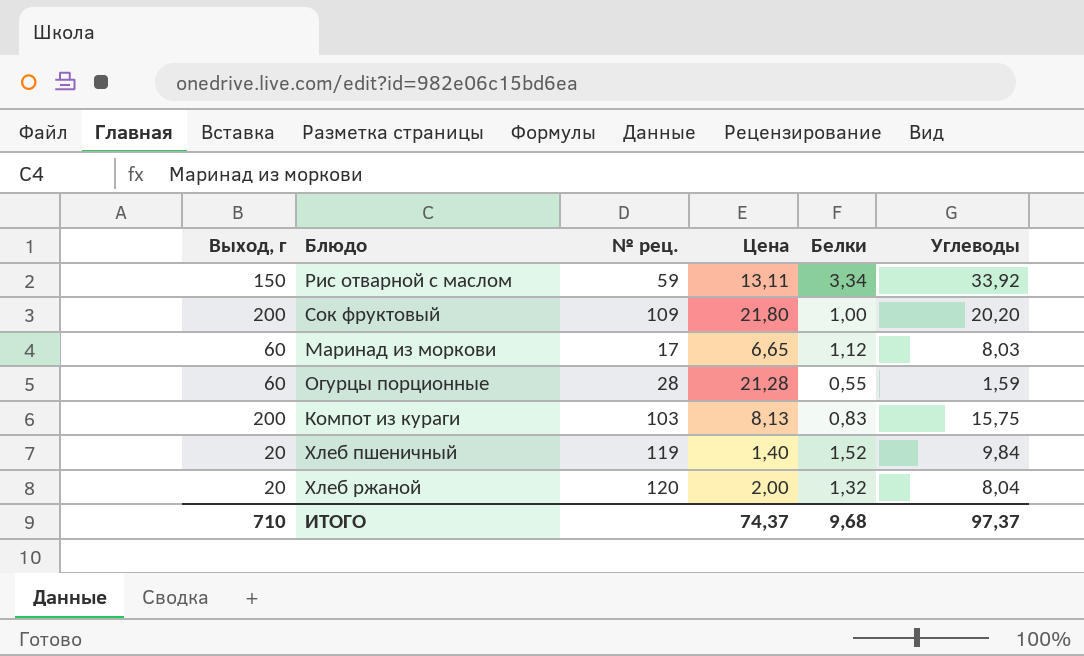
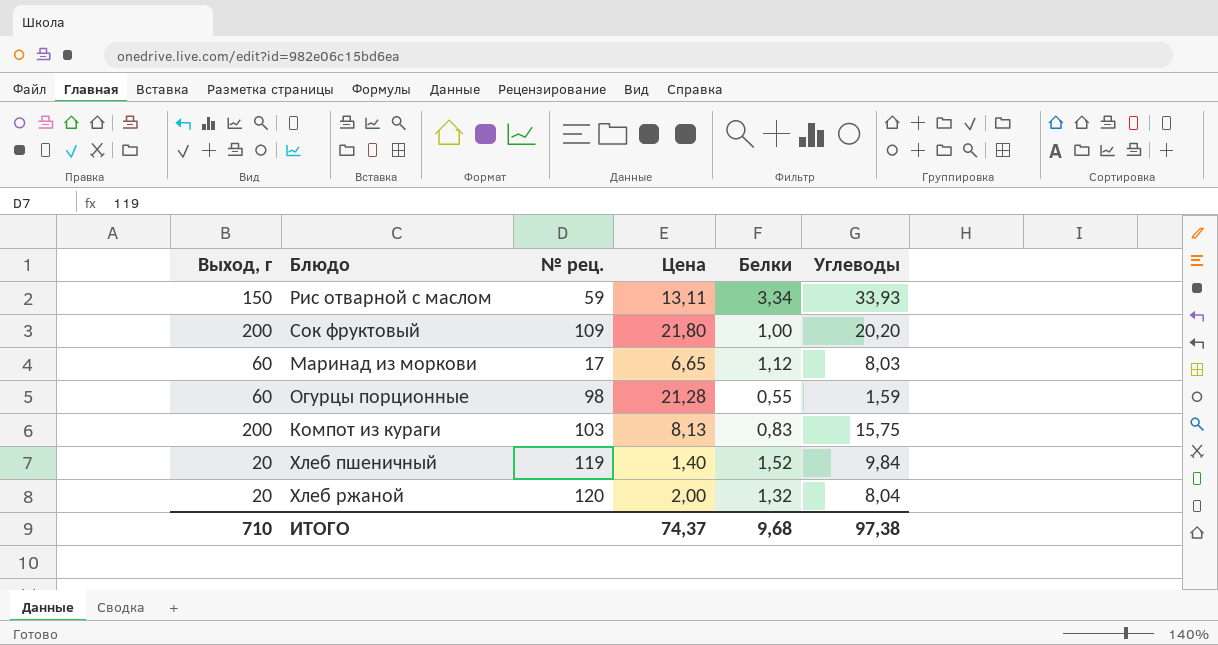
Рис отварной с маслом | Углеводы: 33,92 -> 33,93
Огурцы порционные | № рец.: 28 -> 98
ИТОГО | Углеводы: 97,37 -> 97,38

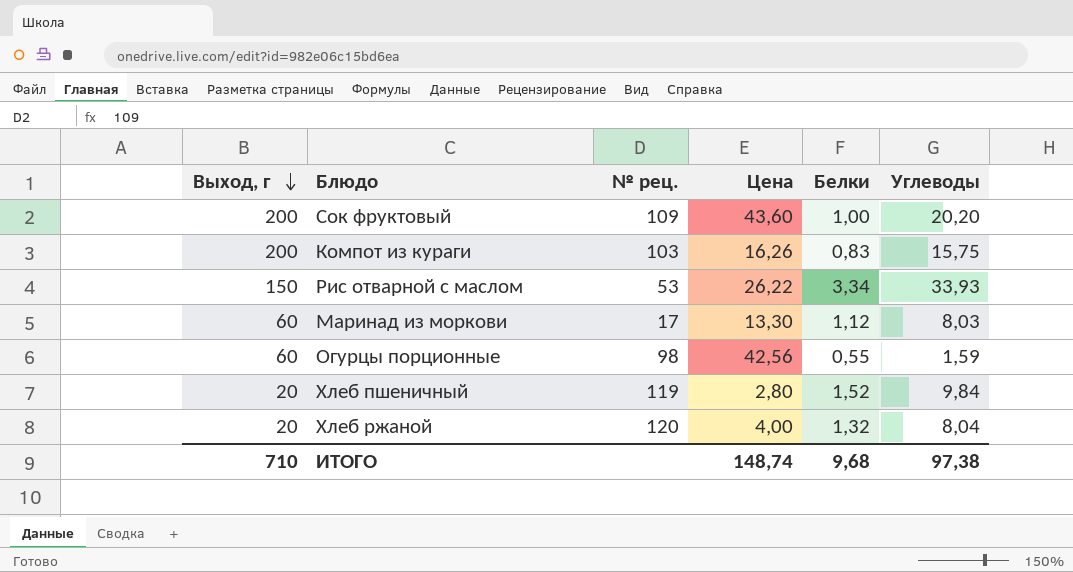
row order: none -> Выход, г descending
Сок фруктовый | Цена: 21,80 -> 43,60
Компот из кураги | Цена: 8,13 -> 16,26
Рис отварной с маслом | № рец.: 59 -> 53
Рис отварной с маслом | Цена: 13,11 -> 26,22
Маринад из моркови | Цена: 6,65 -> 13,30
Огурцы порционные | Цена: 21,28 -> 42,56
Хлеб пшеничный | Цена: 1,40 -> 2,80
Хлеб ржаной | Цена: 2,00 -> 4,00
ИТОГО | Цена: 74,37 -> 148,74

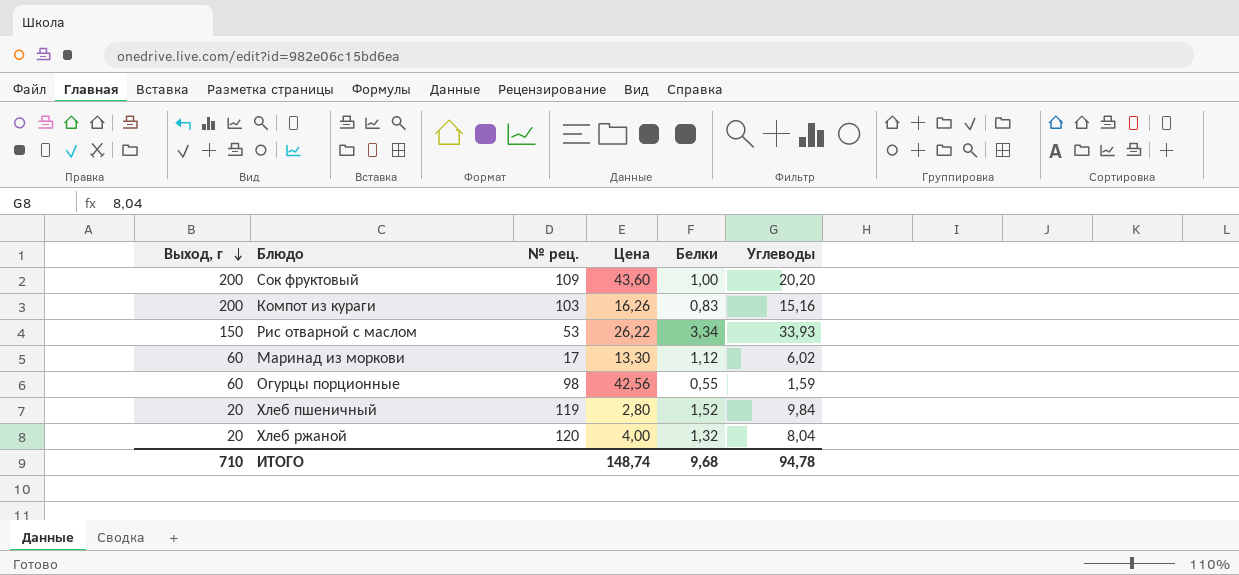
Компот из кураги | Углеводы: 15,75 -> 15,16
Маринад из моркови | Углеводы: 8,03 -> 6,02
ИТОГО | Углеводы: 97,38 -> 94,78

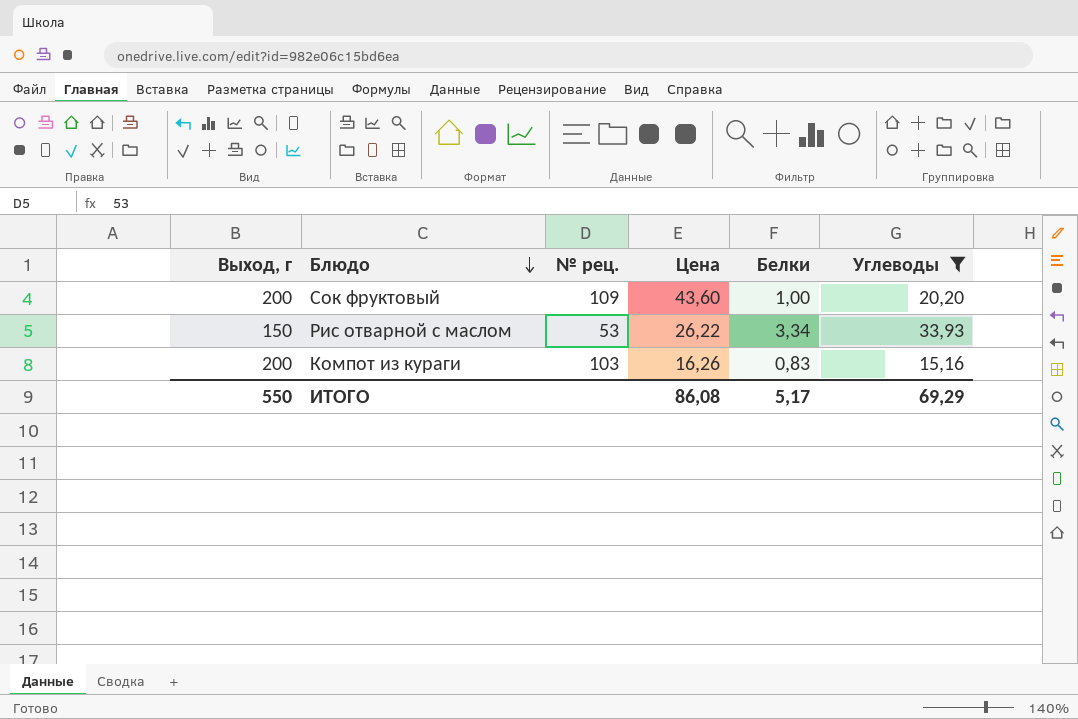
filter: none -> Углеводы >= 15,16
row order: Выход, г descending -> Блюдо descending
ИТОГО | Выход, г: 710 -> 550
ИТОГО | Цена: 148,74 -> 86,08
ИТОГО | Белки: 9,68 -> 5,17
ИТОГО | Углеводы: 94,78 -> 69,29

